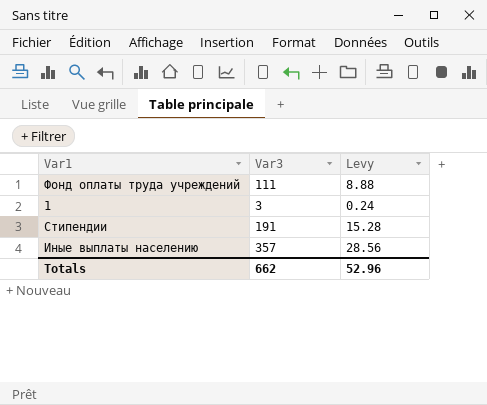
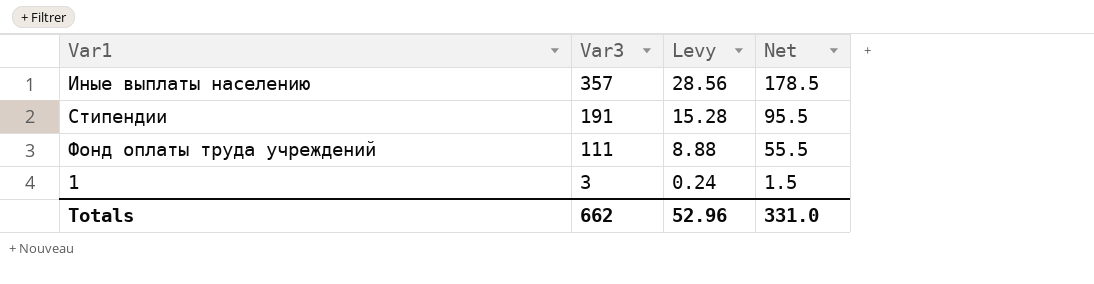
row order: none -> Var3 descending
column Net | formula: none -> [Var3] * 0.5

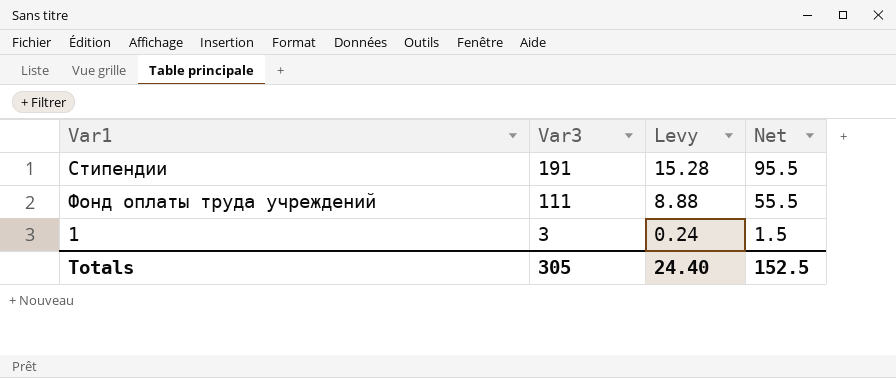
row Иные выплаты населению: 357 | 28.56 | 178.5 -> none
Totals | Var3: 662 -> 305
Totals | Levy: 52.96 -> 24.40
Totals | Net: 331.0 -> 152.5

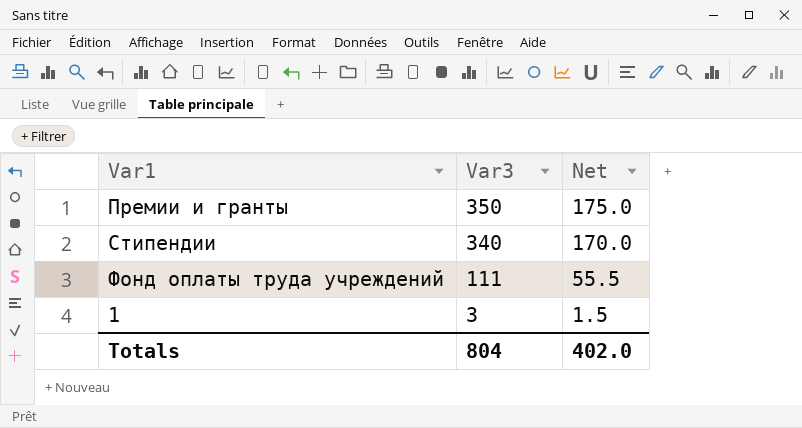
column Levy | formula: [Var3] * 0.08 -> none
row Премии и гранты: none -> 350 | 175.0
Стипендии | Var3: 191 -> 340
Стипендии | Net: 95.5 -> 170.0
Totals | Var3: 305 -> 804
Totals | Net: 152.5 -> 402.0

